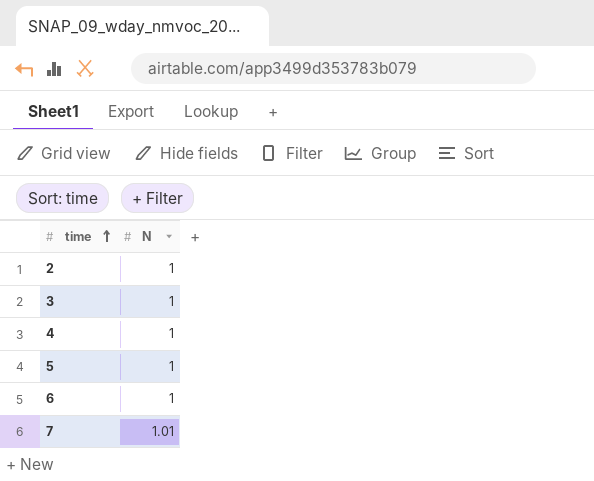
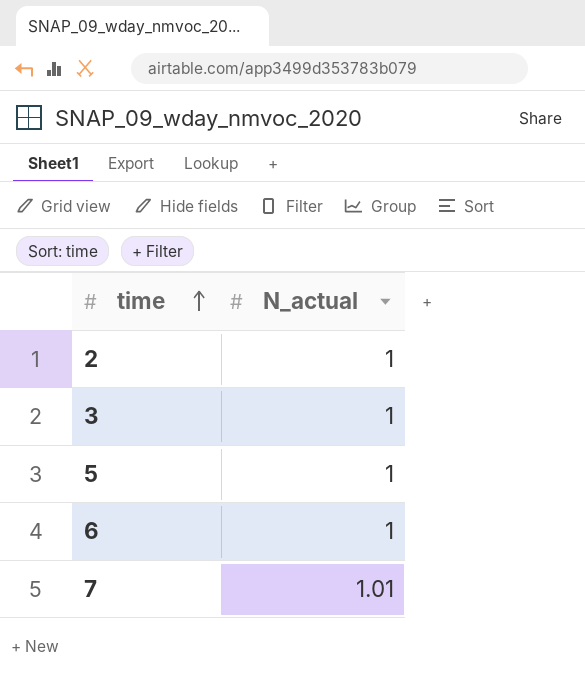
column name: N -> N_actual
row 4: 1 -> none

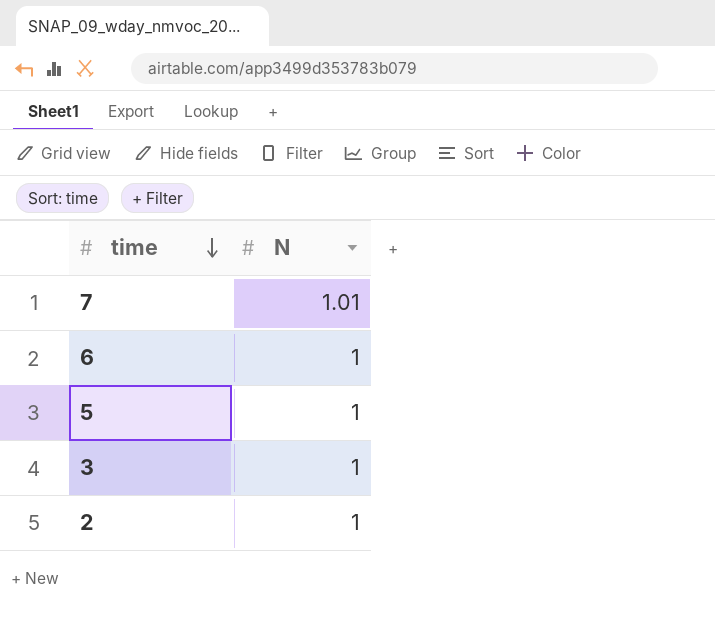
row order: time ascending -> time descending
column name: N_actual -> N

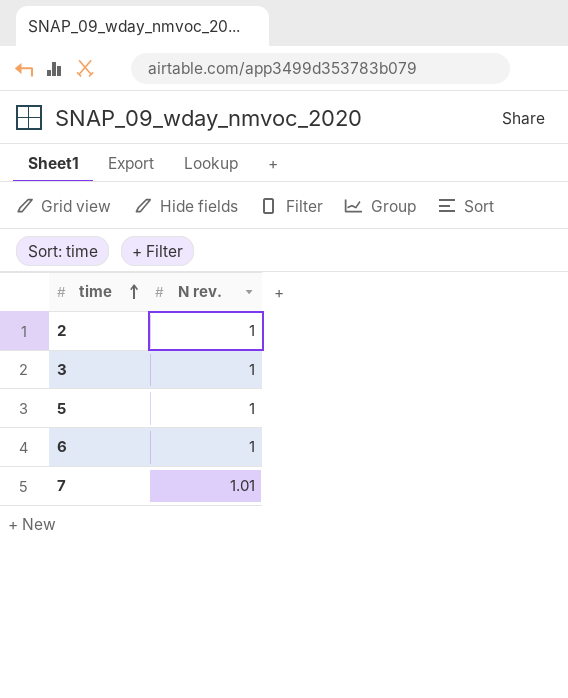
row order: time descending -> time ascending
column name: N -> N rev.

